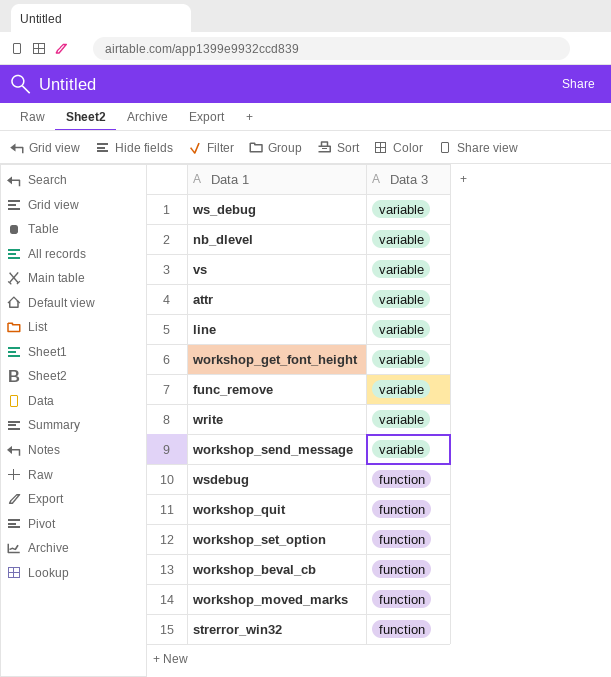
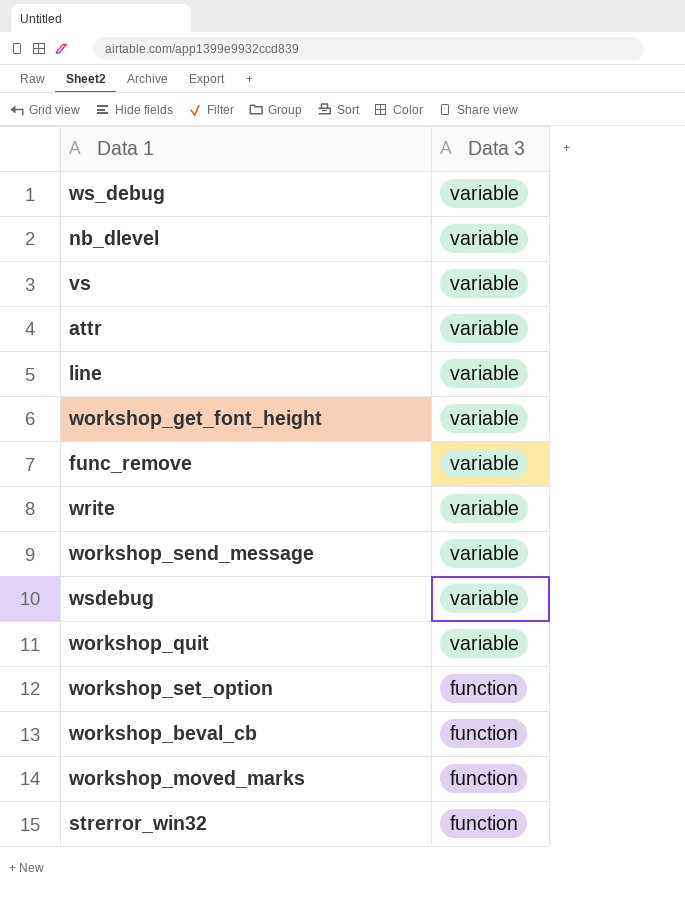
wsdebug | Data 3: function -> variable
workshop_quit | Data 3: function -> variable

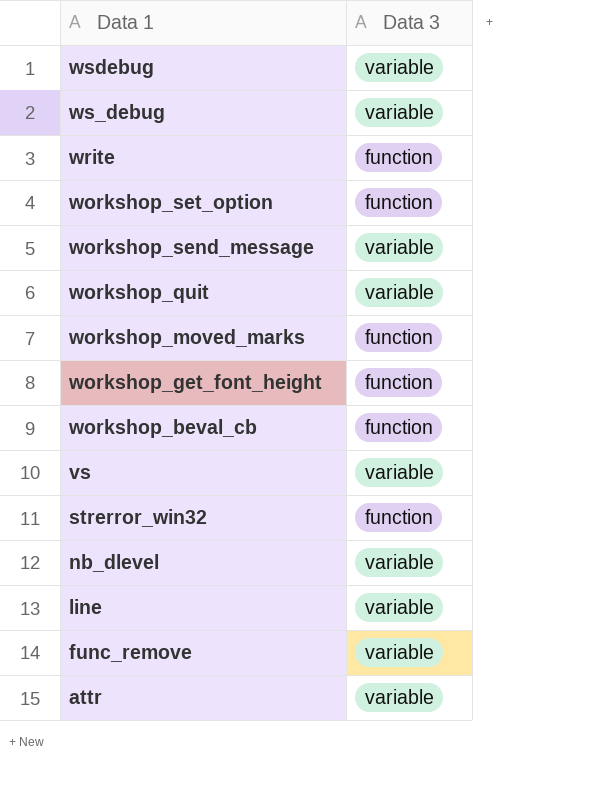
row order: Data 3 descending -> Data 1 descending
write | Data 3: variable -> function
workshop_get_font_height | Data 3: variable -> function

